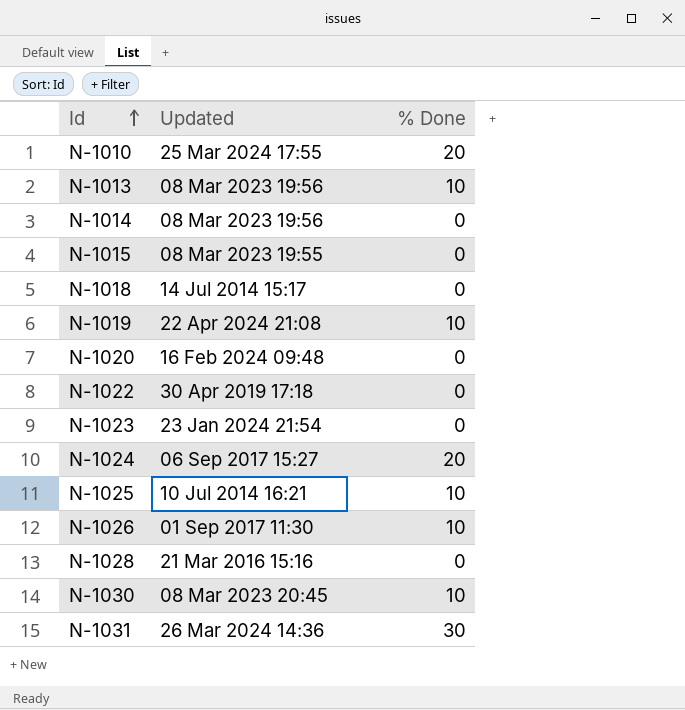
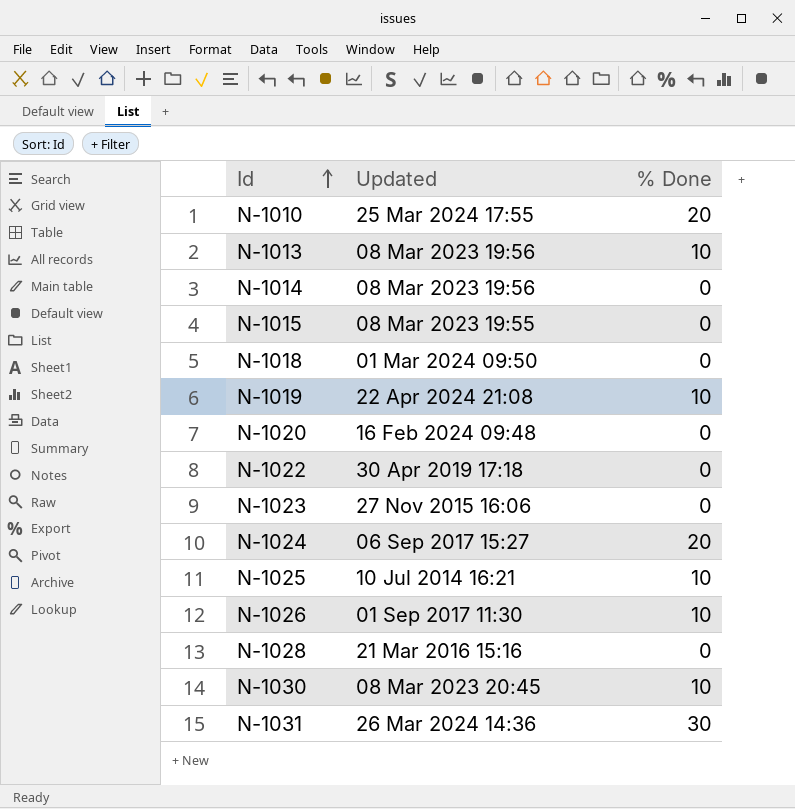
N-1018 | Updated: 14 Jul 2014 15:17 -> 01 Mar 2024 09:50
N-1023 | Updated: 23 Jan 2024 21:54 -> 27 Nov 2015 16:06

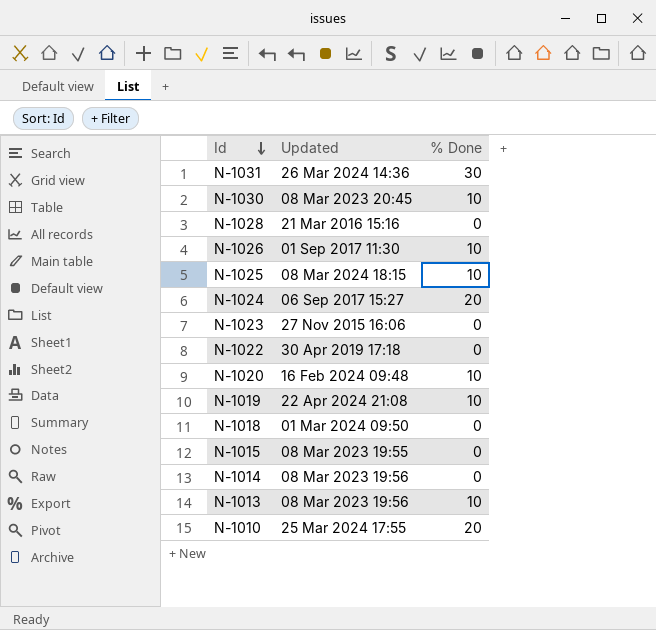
row order: Id ascending -> Id descending
N-1025 | Updated: 10 Jul 2014 16:21 -> 08 Mar 2024 18:15
N-1020 | % Done: 0 -> 10

